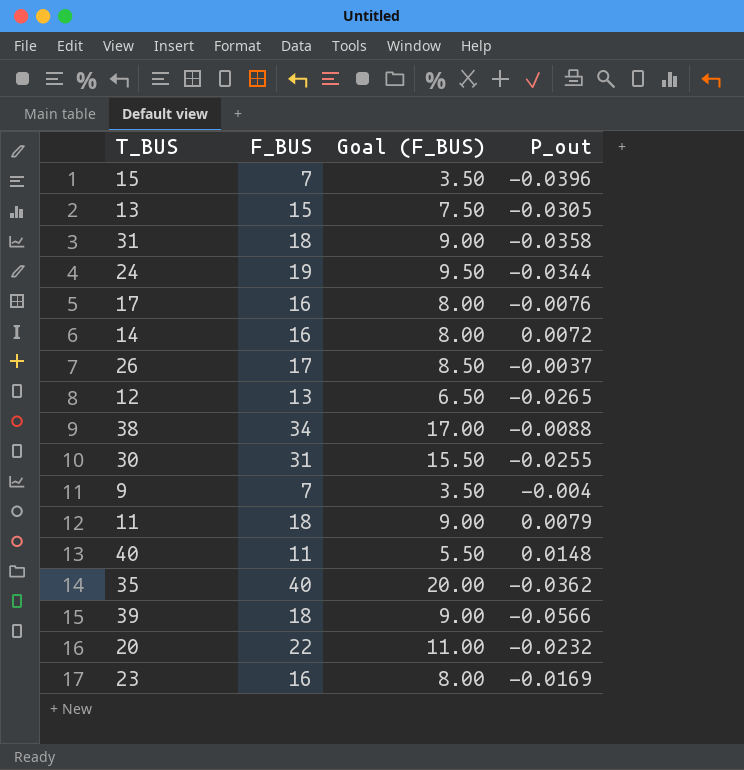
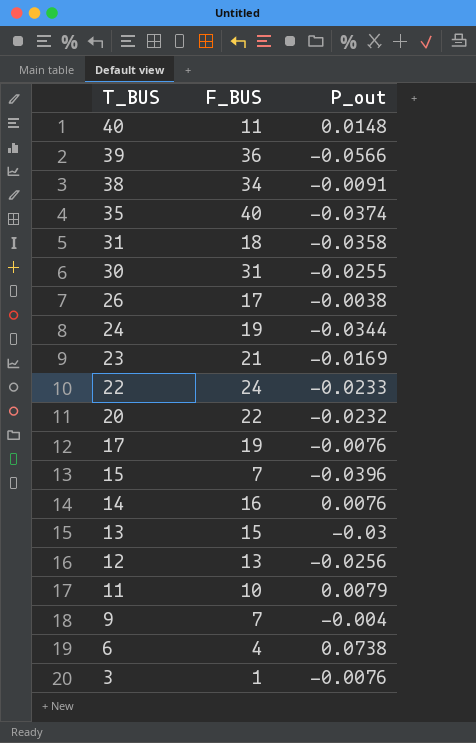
row order: none -> T_BUS descending
column Goal (F_BUS) | formula: [F_BUS] * 0.5 -> none
39 | F_BUS: 18 -> 36
38 | P_out: -0.0088 -> -0.0091
35 | P_out: -0.0362 -> -0.0374
26 | P_out: -0.0037 -> -0.0038
23 | F_BUS: 16 -> 21
row 22: none -> 24 | -0.0233
17 | F_BUS: 16 -> 19
14 | P_out: 0.0072 -> 0.0076
13 | P_out: -0.0305 -> -0.03
12 | P_out: -0.0265 -> -0.0256
11 | F_BUS: 18 -> 10
row 6: none -> 4 | 0.0738
row 3: none -> 1 | -0.0076

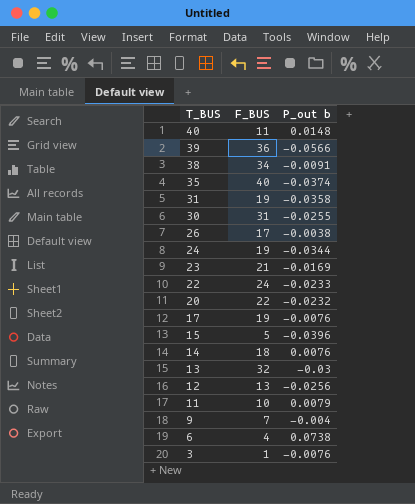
column name: P_out -> P_out b
31 | F_BUS: 18 -> 19
15 | F_BUS: 7 -> 5
14 | F_BUS: 16 -> 18
13 | F_BUS: 15 -> 32

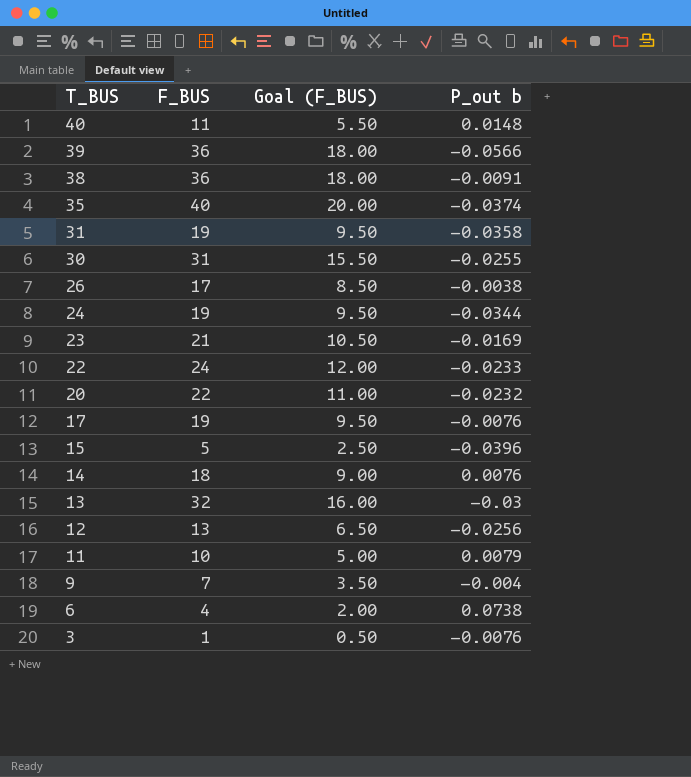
column Goal (F_BUS) | formula: none -> [F_BUS] * 0.5
38 | F_BUS: 34 -> 36

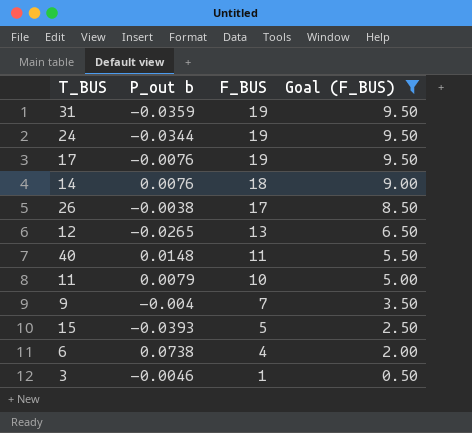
filter: none -> Goal (F_BUS) <= 9.50
row order: T_BUS descending -> F_BUS descending
column P_out b | position: 4 -> 2
31 | P_out b: -0.0358 -> -0.0359
12 | P_out b: -0.0256 -> -0.0265
15 | P_out b: -0.0396 -> -0.0393
3 | P_out b: -0.0076 -> -0.0046

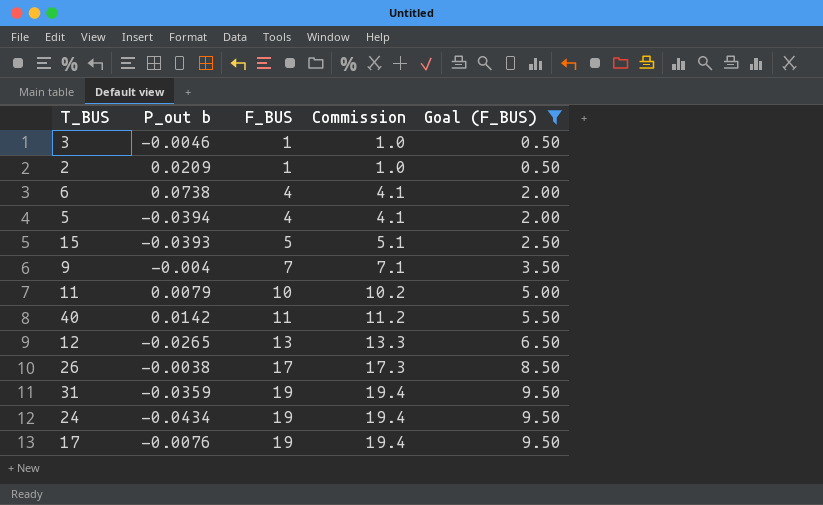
row order: F_BUS descending -> F_BUS ascending
column Commission | formula: none -> [F_BUS] * 1.02
row 14: 0.0076 | 18 | 9.00 -> none
row 2: none -> 0.0209 | 1 | 1.0 | 0.50
row 5: none -> -0.0394 | 4 | 4.1 | 2.00
40 | P_out b: 0.0148 -> 0.0142
24 | P_out b: -0.0344 -> -0.0434

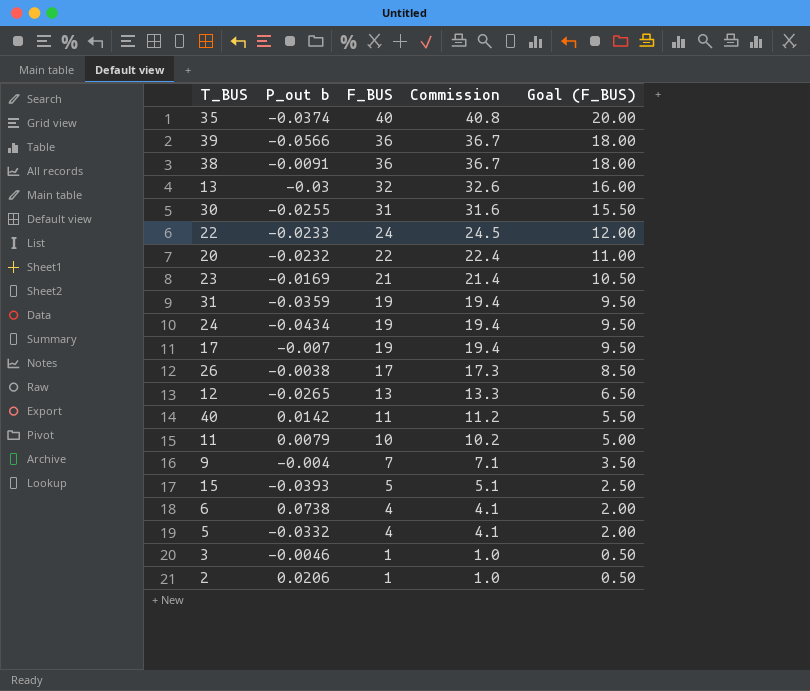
filter: Goal (F_BUS) <= 9.50 -> none
row order: F_BUS ascending -> F_BUS descending
17 | P_out b: -0.0076 -> -0.007
5 | P_out b: -0.0394 -> -0.0332
2 | P_out b: 0.0209 -> 0.0206

